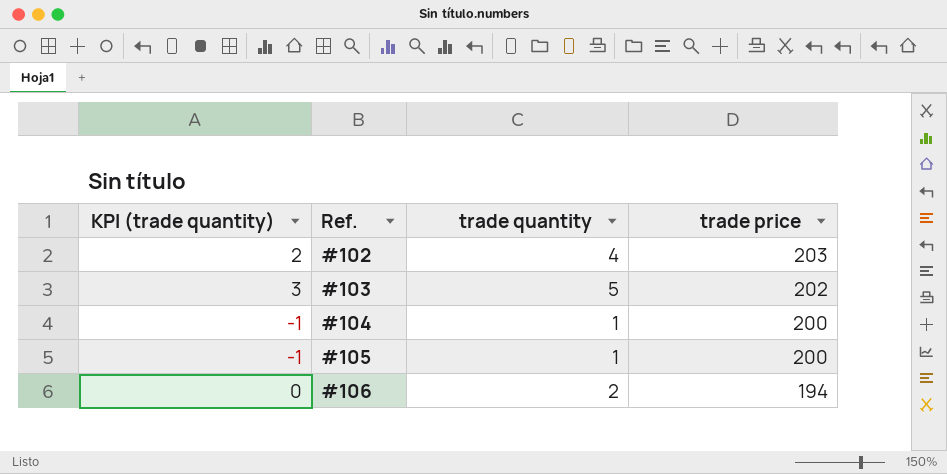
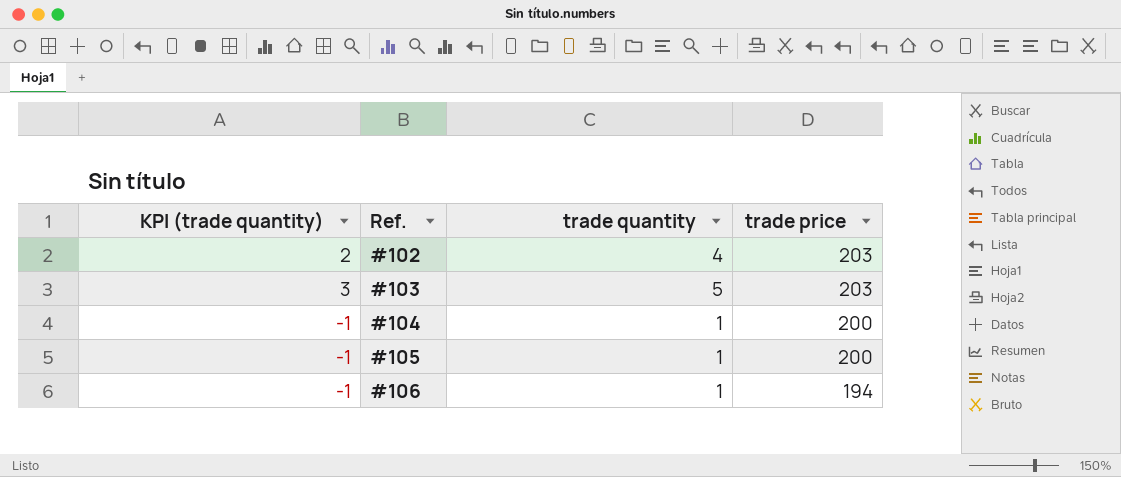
#103 | trade price: 202 -> 203
#106 | KPI (trade quantity): 0 -> -1
#106 | trade quantity: 2 -> 1

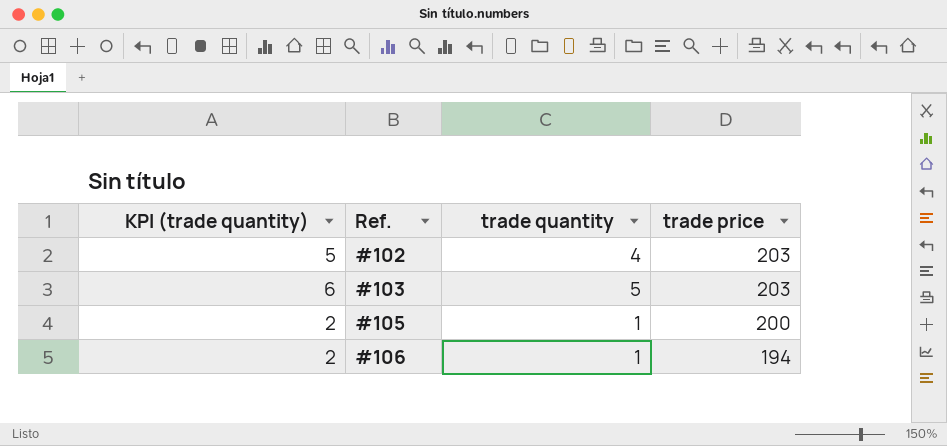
column KPI (trade quantity) | formula: [trade quantity] - 2 -> [trade quantity] + 1
row #104: -1 | 1 | 200 -> none

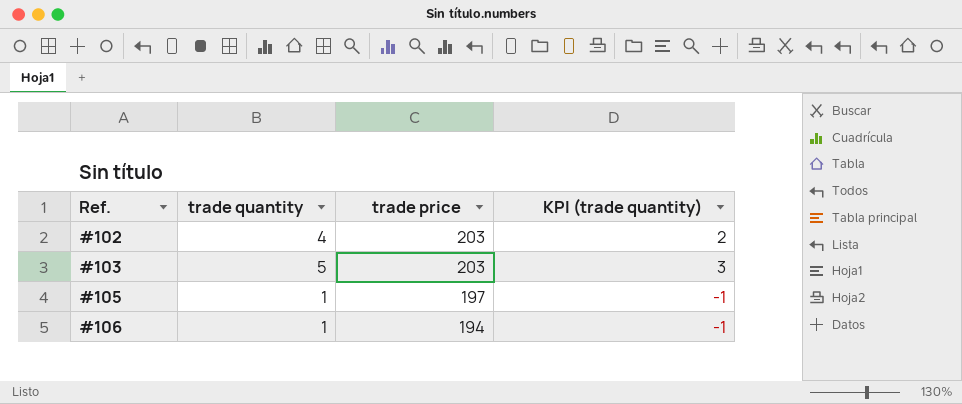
column KPI (trade quantity) | formula: [trade quantity] + 1 -> [trade quantity] - 2
column KPI (trade quantity) | position: 1 -> 4
#105 | trade price: 200 -> 197

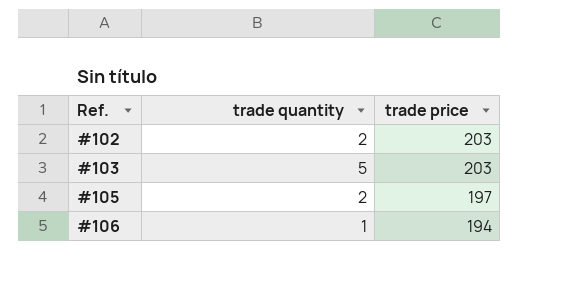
column KPI (trade quantity) | formula: [trade quantity] - 2 -> none
#102 | trade quantity: 4 -> 2
#105 | trade quantity: 1 -> 2

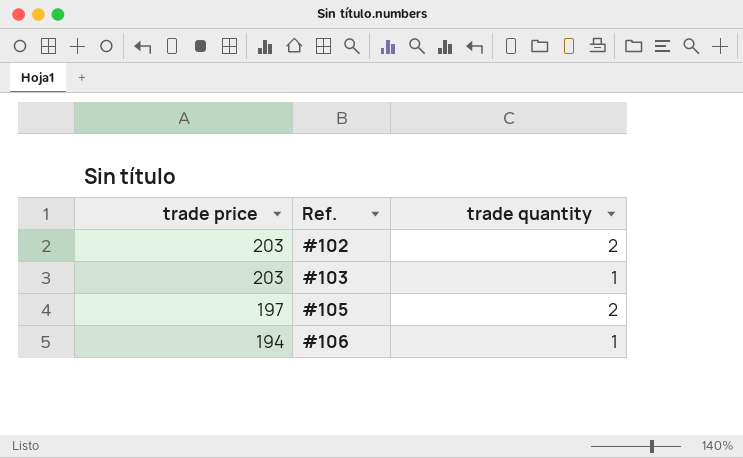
column trade price | position: 3 -> 1
#103 | trade quantity: 5 -> 1

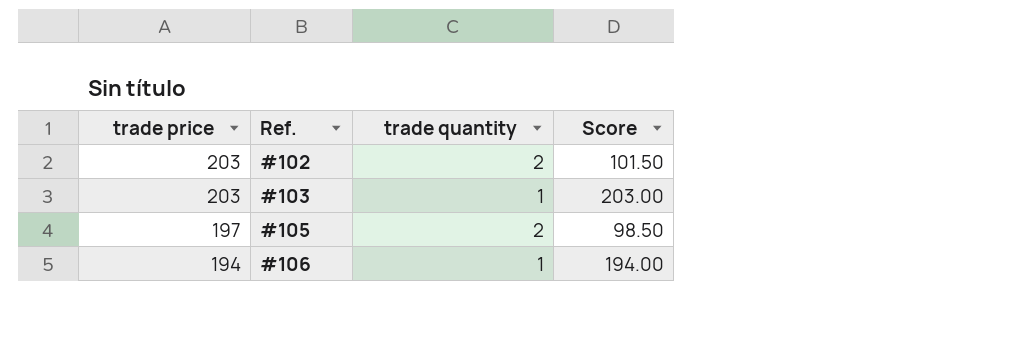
column Score | formula: none -> [trade price] / [trade quantity]

